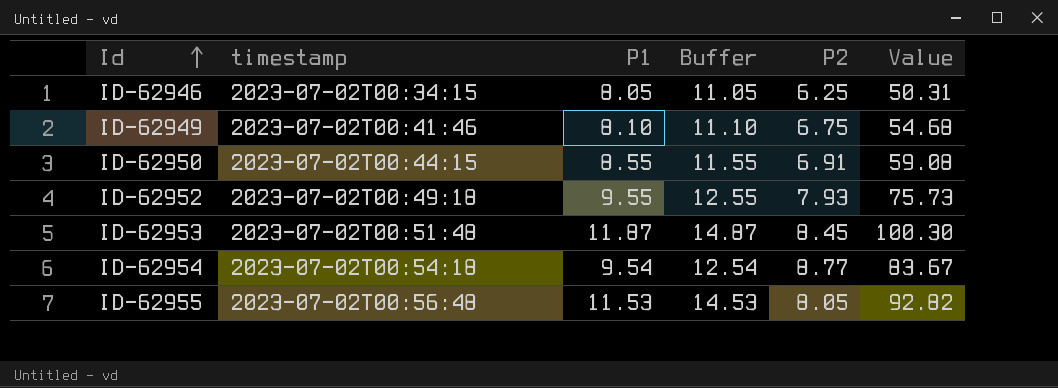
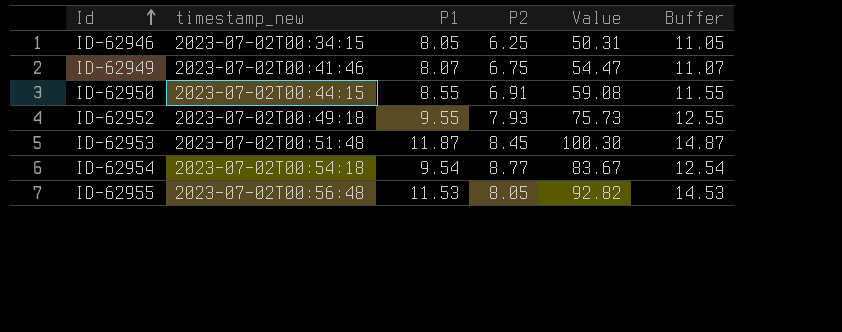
column name: timestamp -> timestamp_new
column Buffer | position: 4 -> 6
ID-62949 | P1: 8.10 -> 8.07
ID-62949 | Value: 54.68 -> 54.47
ID-62949 | Buffer: 11.10 -> 11.07

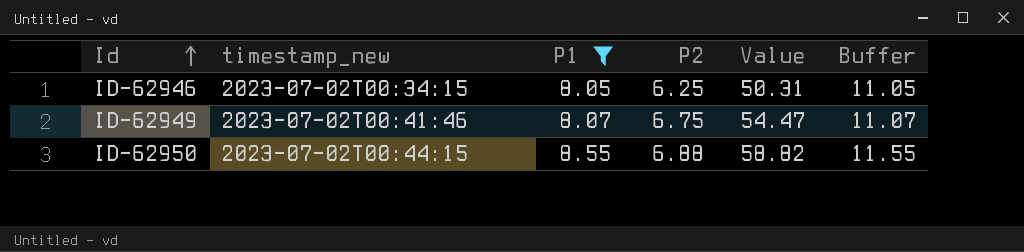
filter: none -> P1 <= 8.55
ID-62950 | P2: 6.91 -> 6.88
ID-62950 | Value: 59.08 -> 58.82

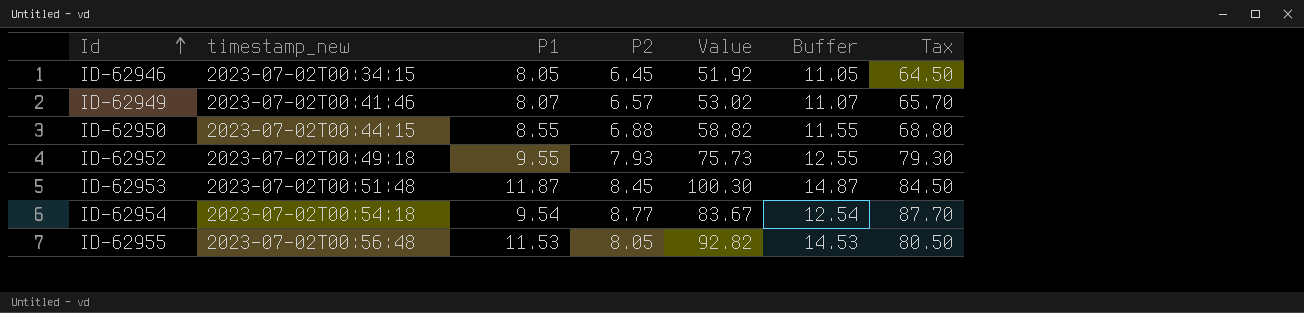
filter: P1 <= 8.55 -> none
column Tax | formula: none -> [P2] * 10
ID-62946 | P2: 6.25 -> 6.45
ID-62946 | Value: 50.31 -> 51.92
ID-62949 | P2: 6.75 -> 6.57
ID-62949 | Value: 54.47 -> 53.02

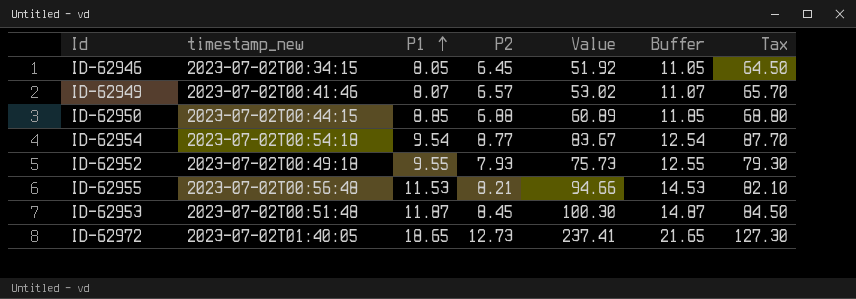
row order: Id ascending -> P1 ascending
ID-62950 | P1: 8.55 -> 8.85
ID-62950 | Value: 58.82 -> 60.89
ID-62950 | Buffer: 11.55 -> 11.85
ID-62955 | P2: 8.05 -> 8.21
ID-62955 | Value: 92.82 -> 94.66
ID-62955 | Tax: 80.50 -> 82.10
row ID-62972: none -> 2023-07-02T01:40:05 | 18.65 | 12.73 | 237.41 | 21.65 | 127.30

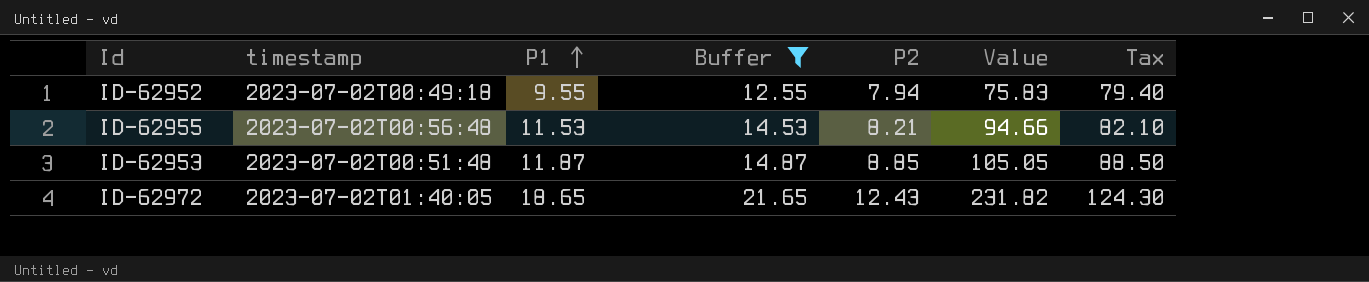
filter: none -> Buffer >= 12.55
column name: timestamp_new -> timestamp
column Buffer | position: 6 -> 4
ID-62952 | P2: 7.93 -> 7.94
ID-62952 | Value: 75.73 -> 75.83
ID-62952 | Tax: 79.30 -> 79.40
ID-62953 | P2: 8.45 -> 8.85
ID-62953 | Value: 100.30 -> 105.05
ID-62953 | Tax: 84.50 -> 88.50
ID-62972 | P2: 12.73 -> 12.43
ID-62972 | Value: 237.41 -> 231.82
ID-62972 | Tax: 127.30 -> 124.30

